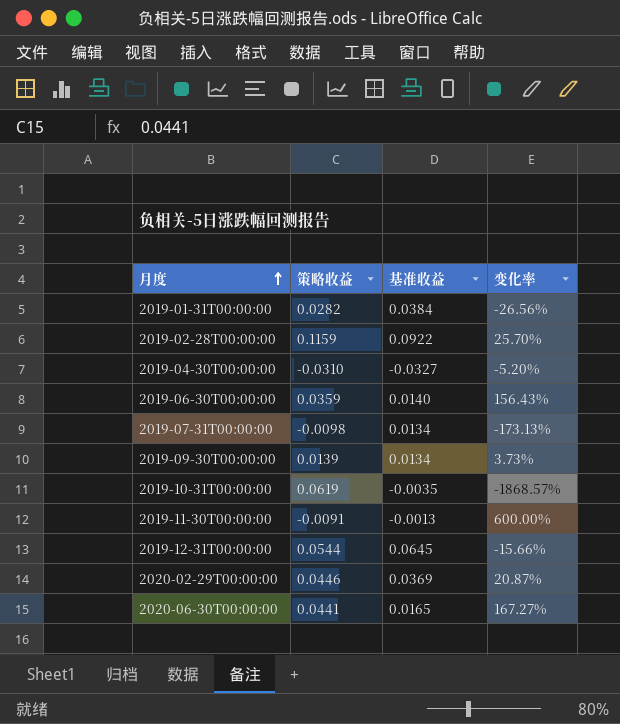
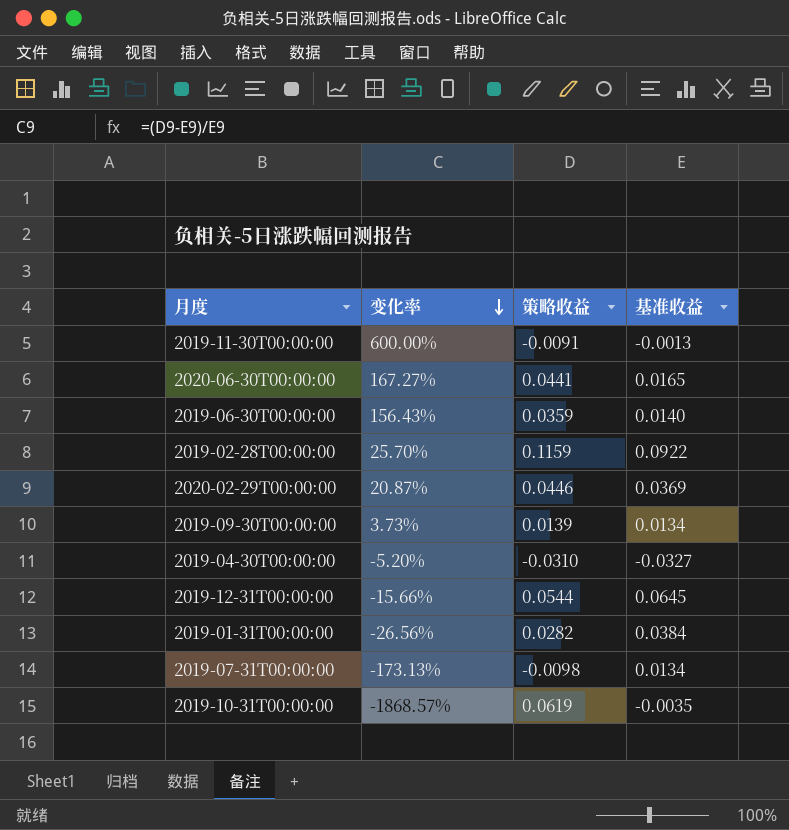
row order: 月度 ascending -> 变化率 descending
column 变化率 | position: 4 -> 2

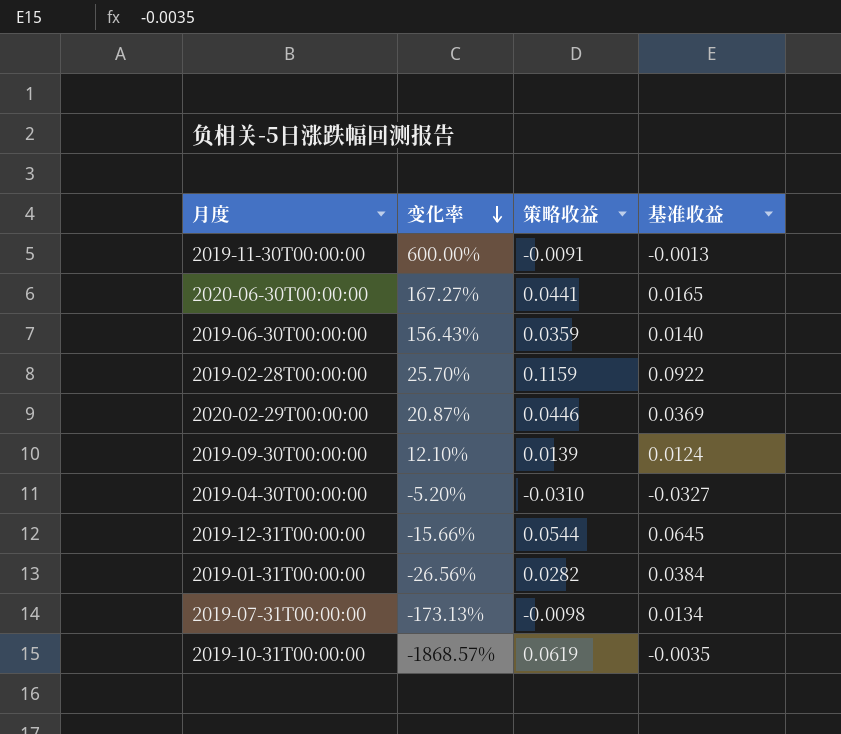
2019-09-30T00:00:00 | 变化率: 3.73% -> 12.10%
2019-09-30T00:00:00 | 基准收益: 0.0134 -> 0.0124

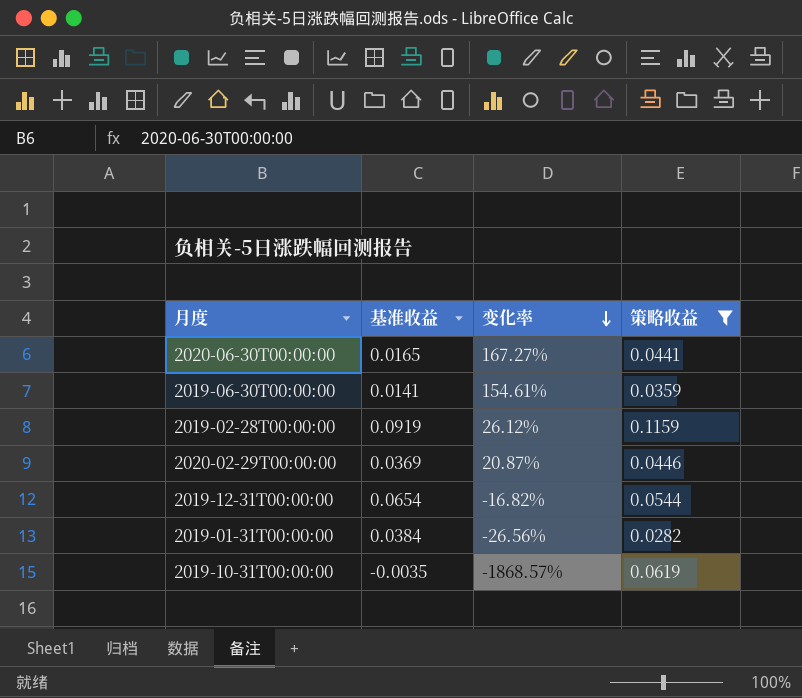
filter: none -> 策略收益 >= 0.0282
column 基准收益 | position: 4 -> 2
2019-06-30T00:00:00 | 基准收益: 0.0140 -> 0.0141
2019-06-30T00:00:00 | 变化率: 156.43% -> 154.61%
2019-02-28T00:00:00 | 基准收益: 0.0922 -> 0.0919
2019-02-28T00:00:00 | 变化率: 25.70% -> 26.12%
2019-12-31T00:00:00 | 基准收益: 0.0645 -> 0.0654
2019-12-31T00:00:00 | 变化率: -15.66% -> -16.82%

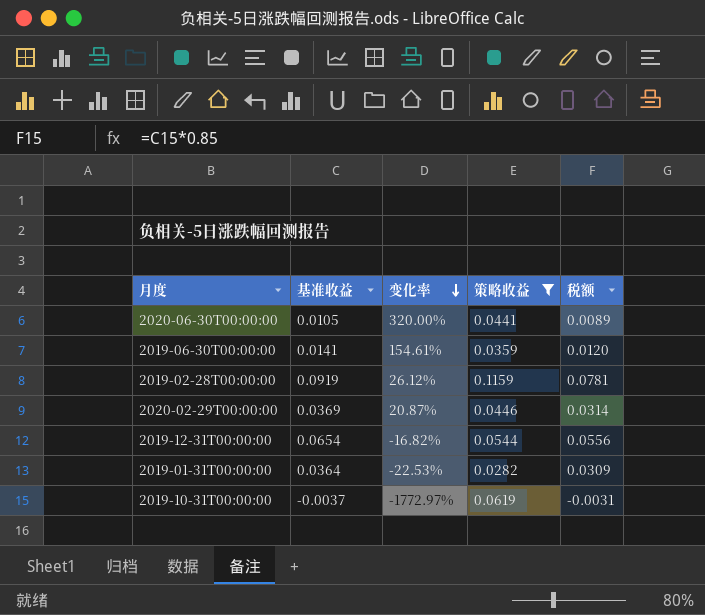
column 税额 | formula: none -> [基准收益] * 0.85
2020-06-30T00:00:00 | 基准收益: 0.0165 -> 0.0105
2020-06-30T00:00:00 | 变化率: 167.27% -> 320.00%
2019-01-31T00:00:00 | 基准收益: 0.0384 -> 0.0364
2019-01-31T00:00:00 | 变化率: -26.56% -> -22.53%
2019-10-31T00:00:00 | 基准收益: -0.0035 -> -0.0037
2019-10-31T00:00:00 | 变化率: -1868.57% -> -1772.97%

